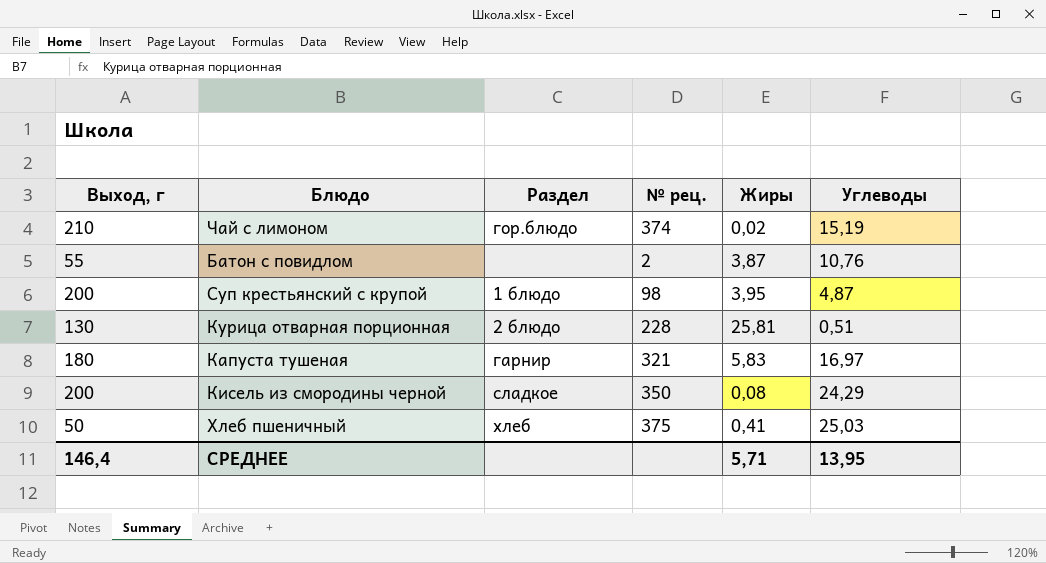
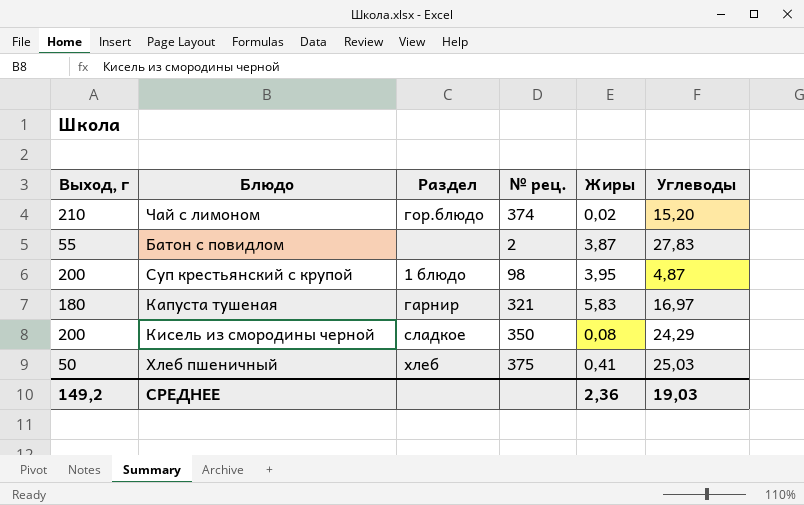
row Курица отварная порционная: 130 | 2 блюдо | 228 | 25,81 | 0,51 -> none
Чай с лимоном | Углеводы: 15,19 -> 15,20
Батон с повидлом | Углеводы: 10,76 -> 27,83
СРЕДНЕЕ | Выход, г: 146,4 -> 149,2
СРЕДНЕЕ | Жиры: 5,71 -> 2,36
СРЕДНЕЕ | Углеводы: 13,95 -> 19,03

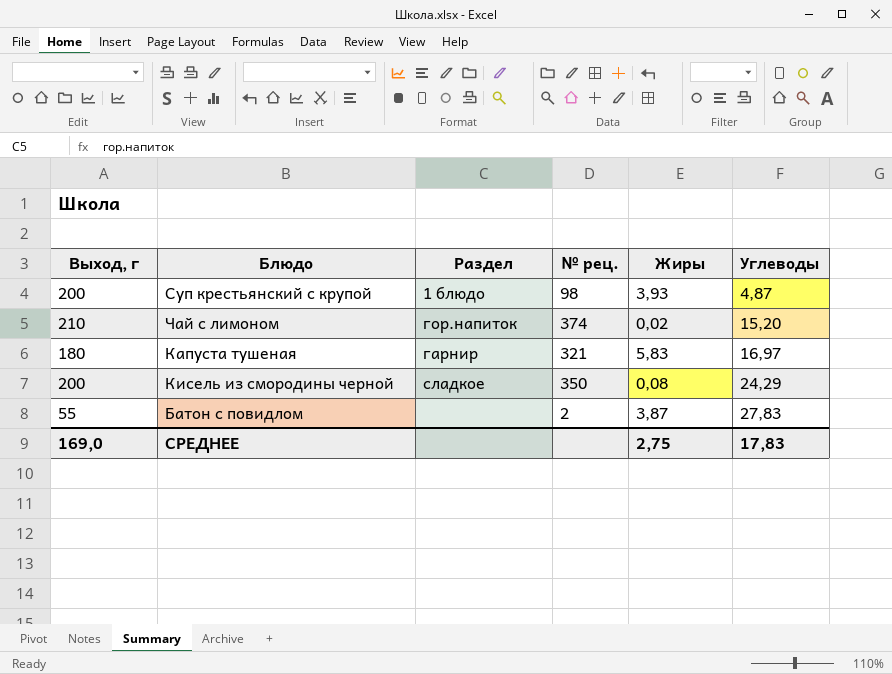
row order: none -> Углеводы ascending
row Хлеб пшеничный: 50 | хлеб | 375 | 0,41 | 25,03 -> none
Суп крестьянский с крупой | Жиры: 3,95 -> 3,93
Чай с лимоном | Раздел: гор.блюдо -> гор.напиток
СРЕДНЕЕ | Выход, г: 149,2 -> 169,0
СРЕДНЕЕ | Жиры: 2,36 -> 2,75
СРЕДНЕЕ | Углеводы: 19,03 -> 17,83

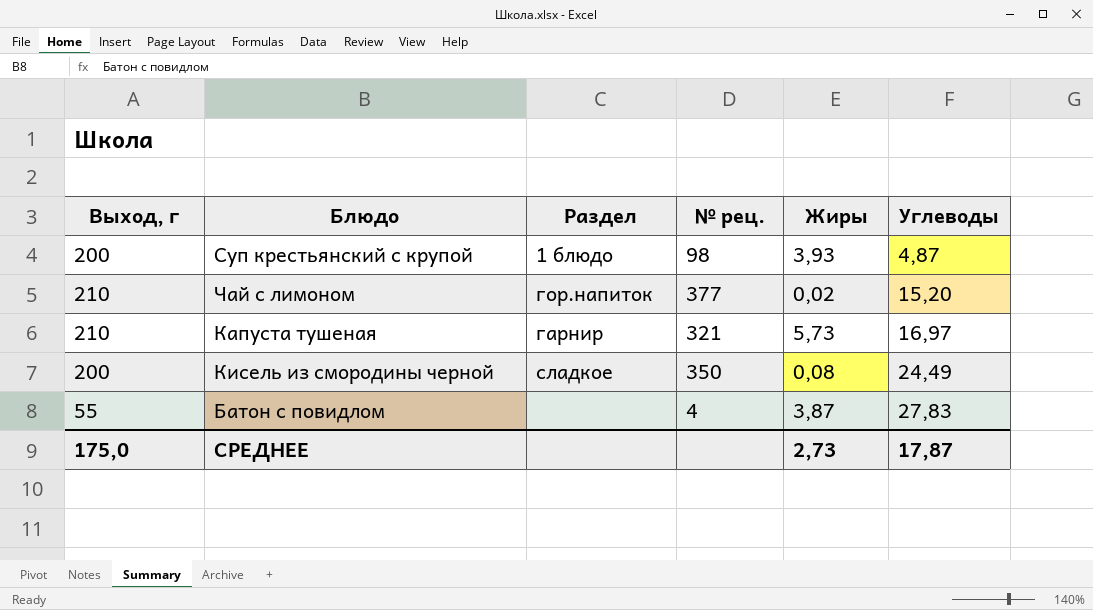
Чай с лимоном | № рец.: 374 -> 377
Капуста тушеная | Выход, г: 180 -> 210
Капуста тушеная | Жиры: 5,83 -> 5,73
Кисель из смородины черной | Углеводы: 24,29 -> 24,49
Батон с повидлом | № рец.: 2 -> 4
СРЕДНЕЕ | Выход, г: 169,0 -> 175,0
СРЕДНЕЕ | Жиры: 2,75 -> 2,73
СРЕДНЕЕ | Углеводы: 17,83 -> 17,87

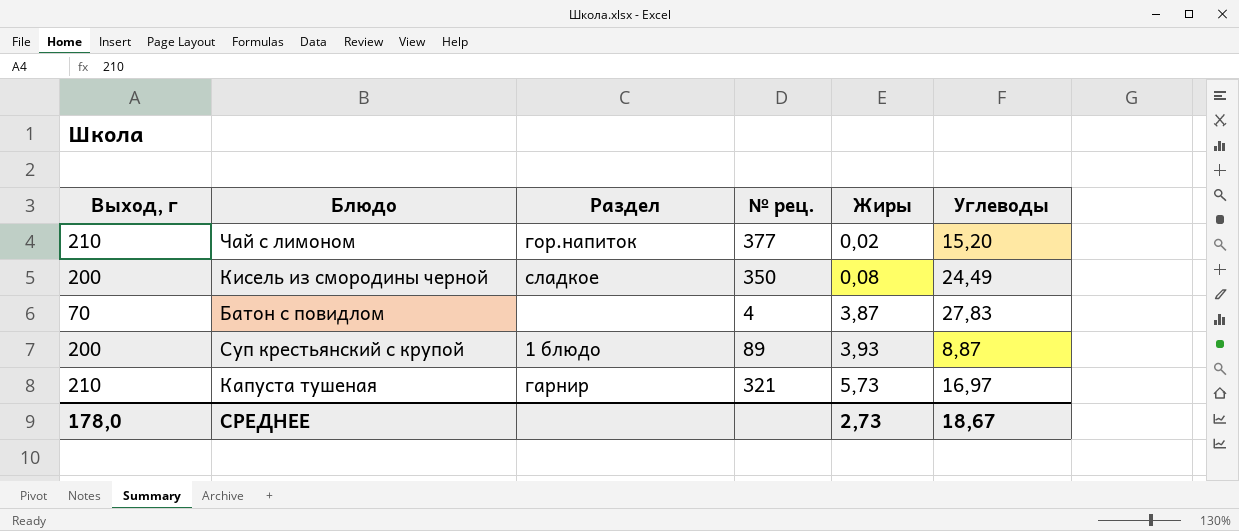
row order: Углеводы ascending -> Жиры ascending
Батон с повидлом | Выход, г: 55 -> 70
Суп крестьянский с крупой | № рец.: 98 -> 89
Суп крестьянский с крупой | Углеводы: 4,87 -> 8,87
СРЕДНЕЕ | Выход, г: 175,0 -> 178,0
СРЕДНЕЕ | Углеводы: 17,87 -> 18,67

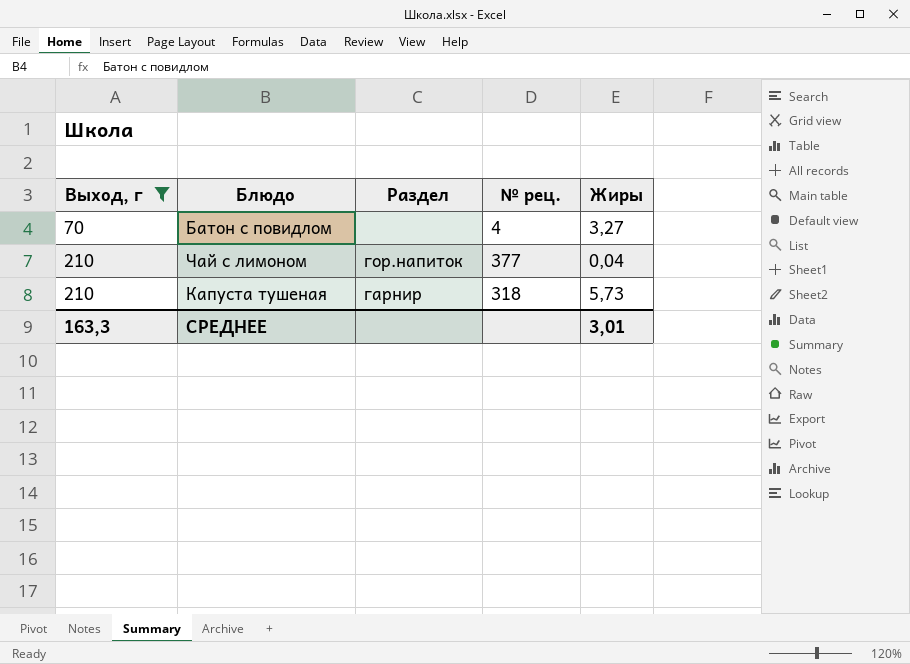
filter: none -> Выход, г != 200
row order: Жиры ascending -> Выход, г ascending
column Углеводы | position: 6 -> none
Батон с повидлом | Жиры: 3,87 -> 3,27
Чай с лимоном | Жиры: 0,02 -> 0,04
Капуста тушеная | № рец.: 321 -> 318
СРЕДНЕЕ | Выход, г: 178,0 -> 163,3
СРЕДНЕЕ | Жиры: 2,73 -> 3,01

